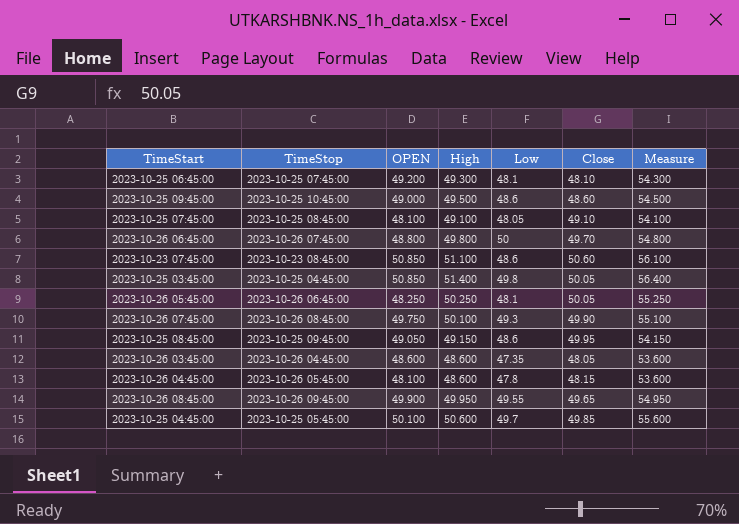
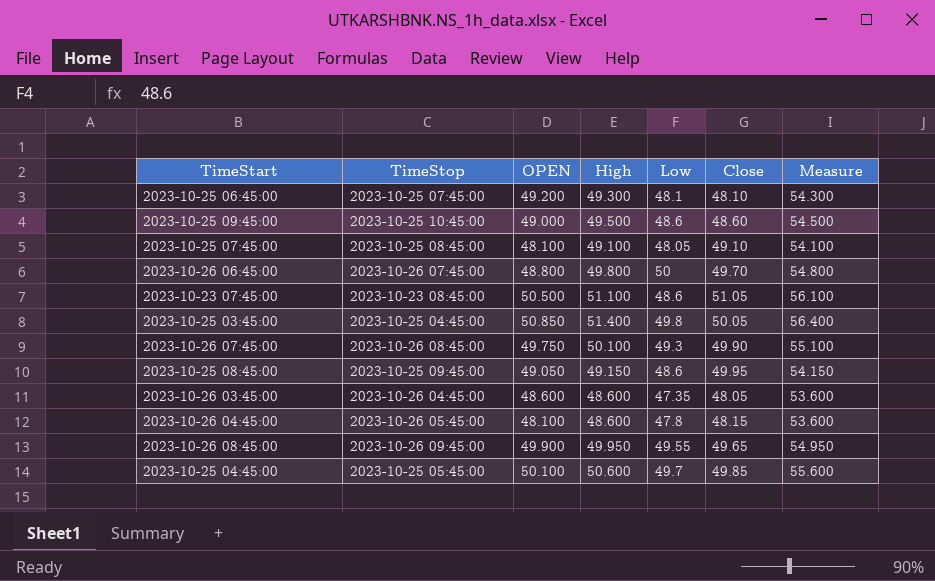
row 2023-10-26 05:45:00: 2023-10-26 06:45:00 | 48.250 | 50.250 | 48.1 | 50.05 | 55.250 -> none
2023-10-23 07:45:00 | OPEN: 50.850 -> 50.500
2023-10-23 07:45:00 | Close: 50.60 -> 51.05

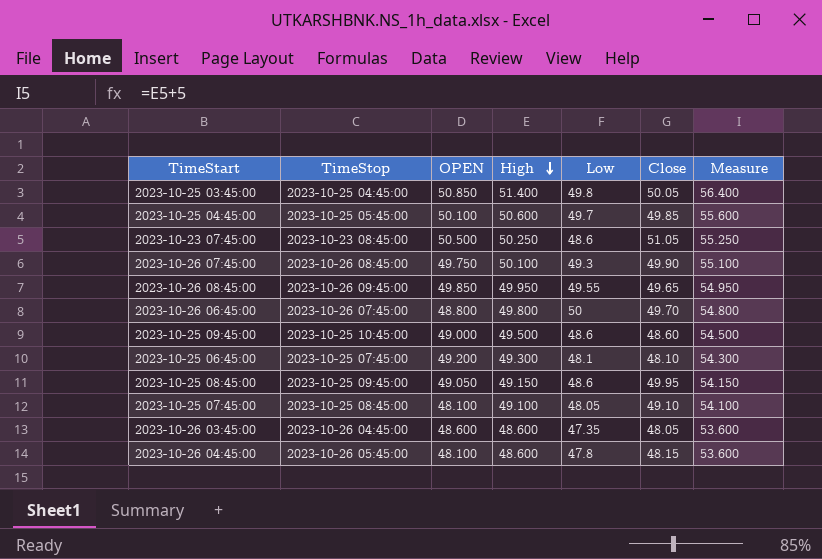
row order: none -> High descending
2023-10-23 07:45:00 | High: 51.100 -> 50.250
2023-10-23 07:45:00 | Measure: 56.100 -> 55.250
2023-10-26 08:45:00 | OPEN: 49.900 -> 49.850

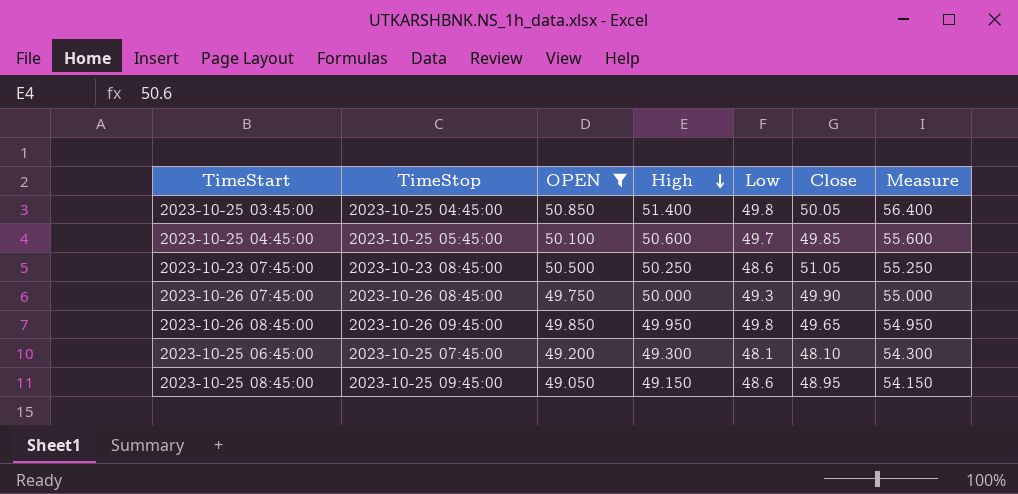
filter: none -> OPEN >= 49.050
2023-10-26 07:45:00 | High: 50.100 -> 50.000
2023-10-26 07:45:00 | Measure: 55.100 -> 55.000
2023-10-26 08:45:00 | Low: 49.55 -> 49.8
2023-10-25 08:45:00 | Close: 49.95 -> 48.95

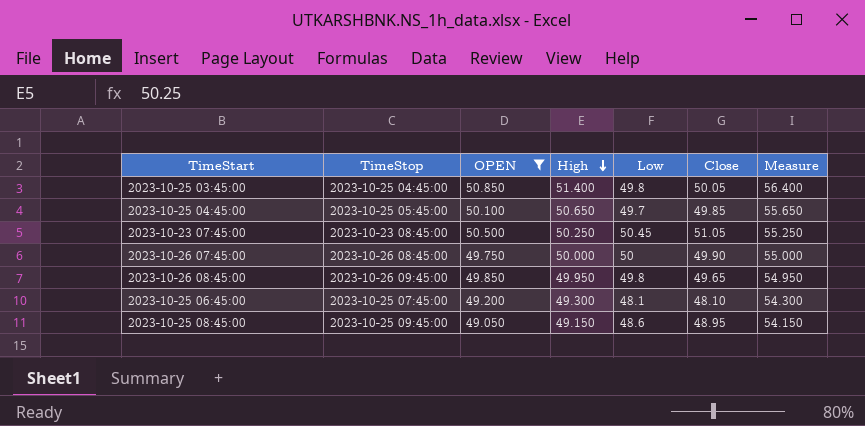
2023-10-25 04:45:00 | High: 50.600 -> 50.650
2023-10-25 04:45:00 | Measure: 55.600 -> 55.650
2023-10-23 07:45:00 | Low: 48.6 -> 50.45
2023-10-26 07:45:00 | Low: 49.3 -> 50

